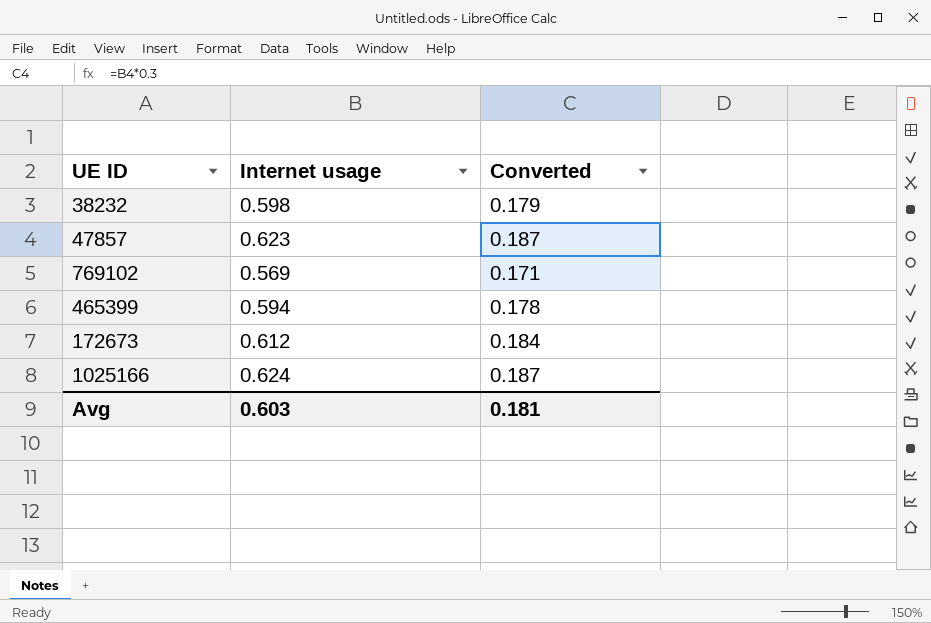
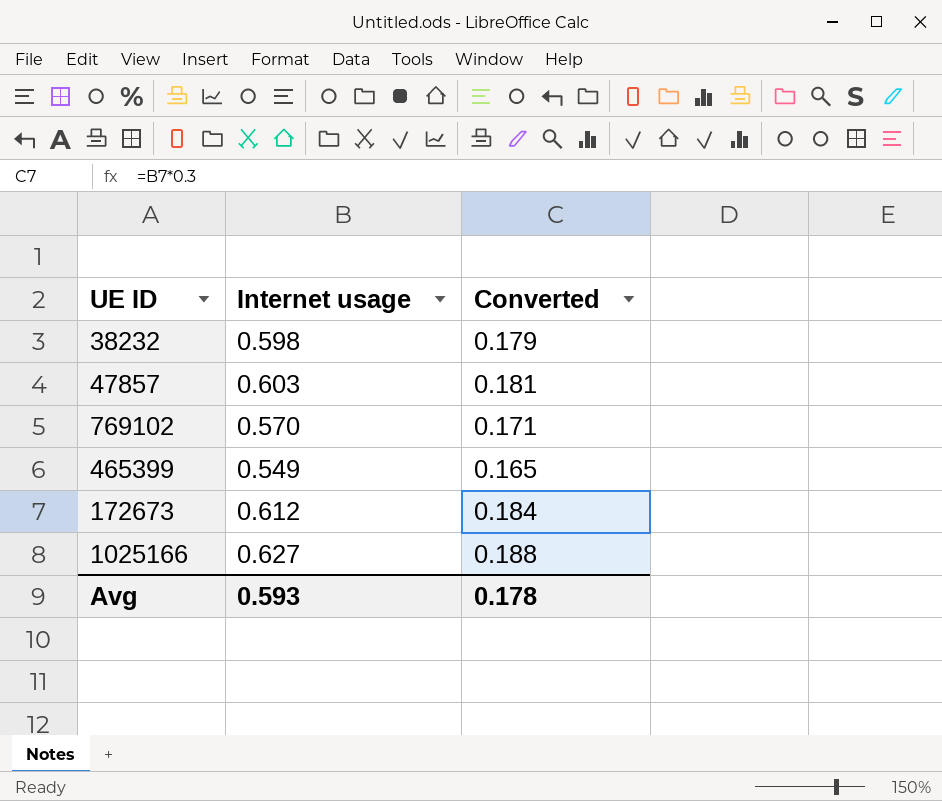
47857 | Internet usage: 0.623 -> 0.603
47857 | Converted: 0.187 -> 0.181
769102 | Internet usage: 0.569 -> 0.570
465399 | Internet usage: 0.594 -> 0.549
465399 | Converted: 0.178 -> 0.165
1025166 | Internet usage: 0.624 -> 0.627
1025166 | Converted: 0.187 -> 0.188
Avg | Internet usage: 0.603 -> 0.593
Avg | Converted: 0.181 -> 0.178

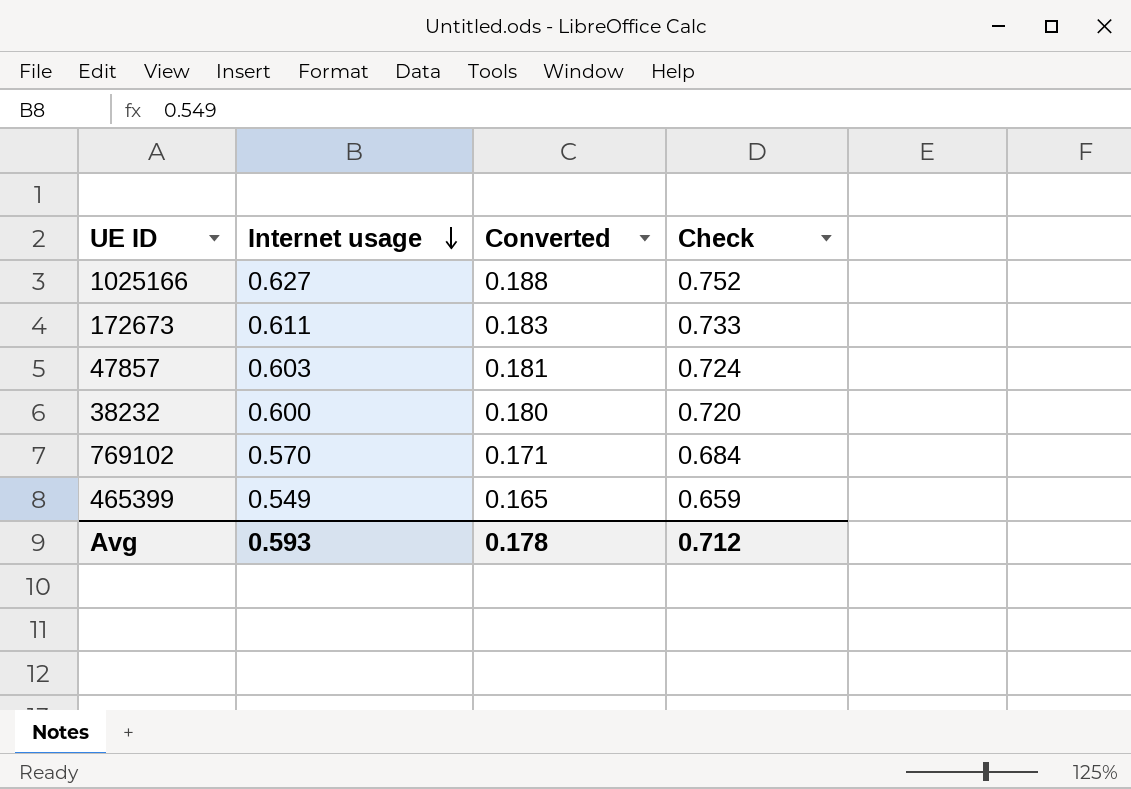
row order: none -> Internet usage descending
column Check | formula: none -> [Internet usage] * 1.2
172673 | Internet usage: 0.612 -> 0.611
172673 | Converted: 0.184 -> 0.183
38232 | Internet usage: 0.598 -> 0.600
38232 | Converted: 0.179 -> 0.180

